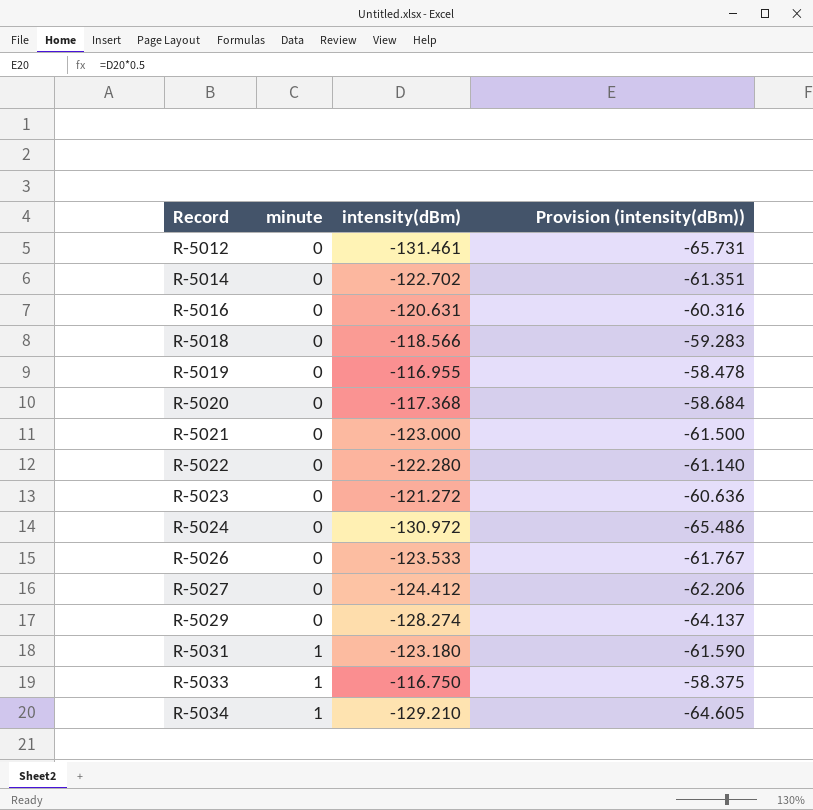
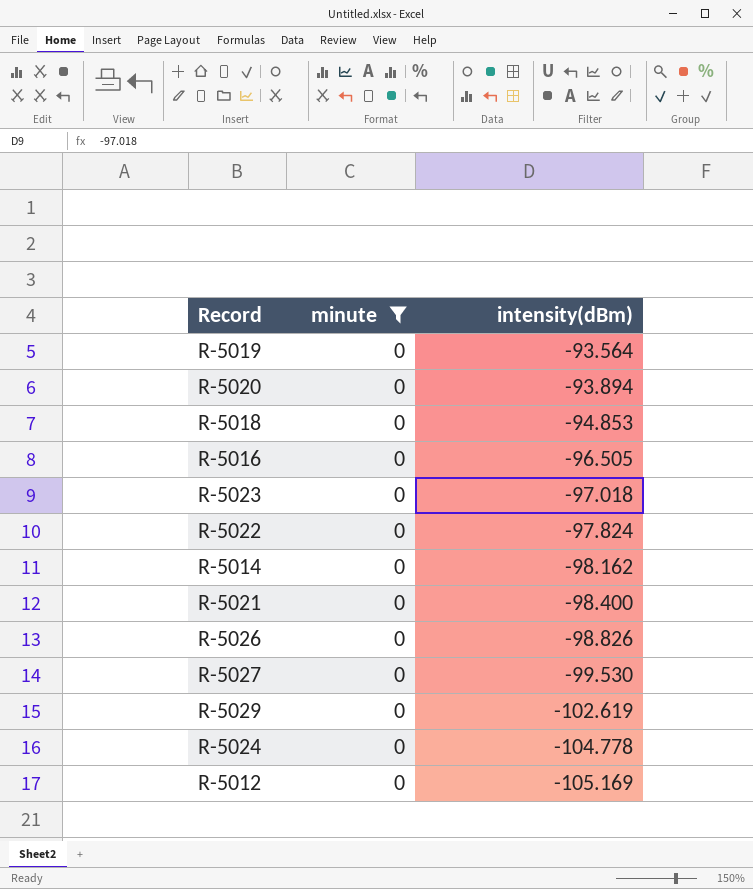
filter: none -> minute = 0
row order: Record ascending -> intensity(dBm) descending
column Provision (intensity(dBm)) | formula: [intensity(dBm)] * 0.5 -> none
R-5019 | intensity(dBm): -116.955 -> -93.564
R-5020 | intensity(dBm): -117.368 -> -93.894
R-5018 | intensity(dBm): -118.566 -> -94.853
R-5016 | intensity(dBm): -120.631 -> -96.505
R-5023 | intensity(dBm): -121.272 -> -97.018
R-5022 | intensity(dBm): -122.280 -> -97.824
R-5014 | intensity(dBm): -122.702 -> -98.162
R-5021 | intensity(dBm): -123.000 -> -98.400
R-5026 | intensity(dBm): -123.533 -> -98.826
R-5027 | intensity(dBm): -124.412 -> -99.530
R-5029 | intensity(dBm): -128.274 -> -102.619
R-5024 | intensity(dBm): -130.972 -> -104.778
R-5012 | intensity(dBm): -131.461 -> -105.169

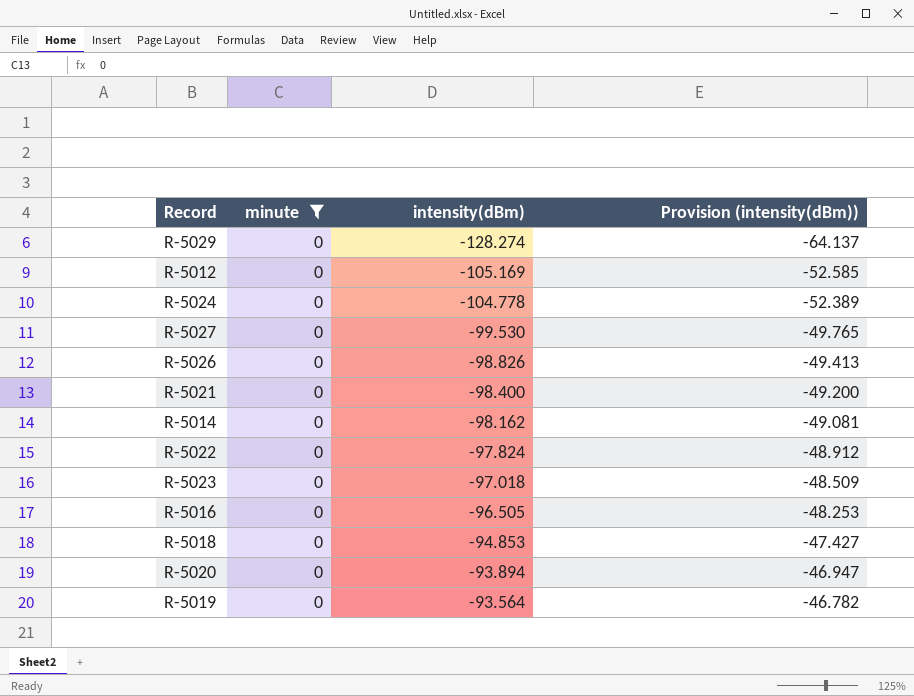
row order: intensity(dBm) descending -> intensity(dBm) ascending
column Provision (intensity(dBm)) | formula: none -> [intensity(dBm)] * 0.5
R-5029 | intensity(dBm): -102.619 -> -128.274

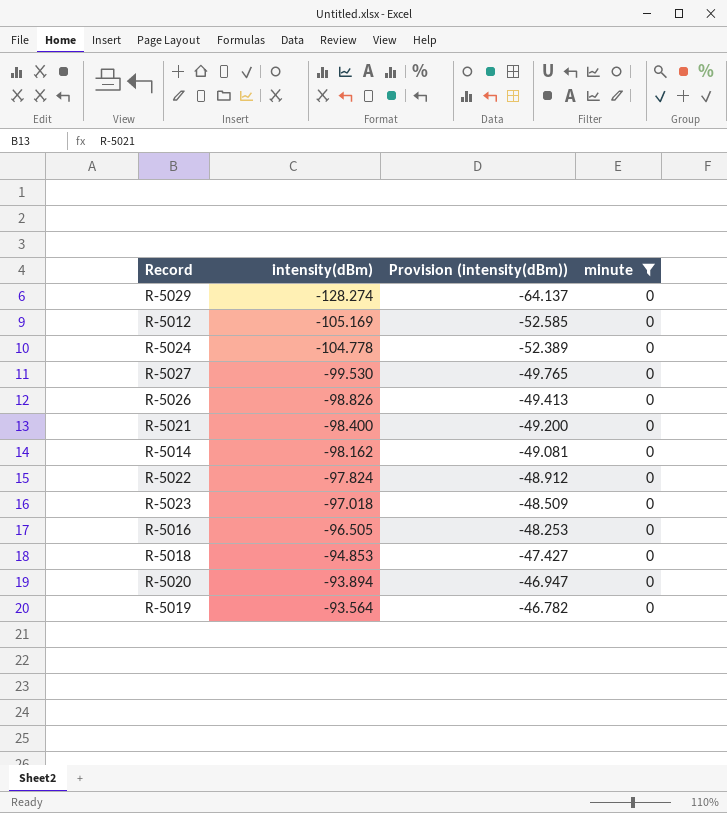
column minute | position: 2 -> 4

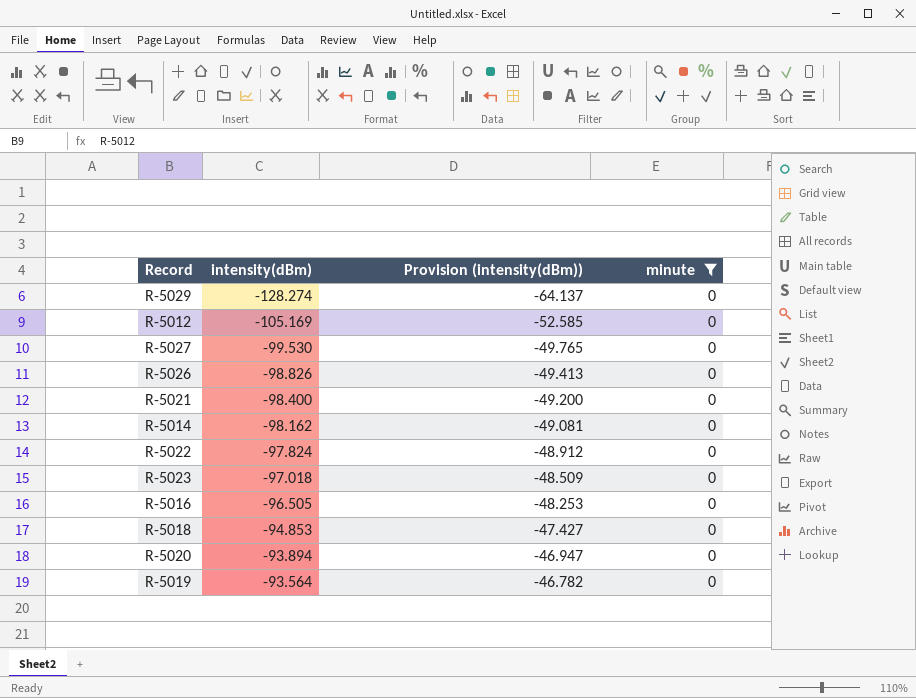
row R-5024: -104.778 | -52.389 | 0 -> none

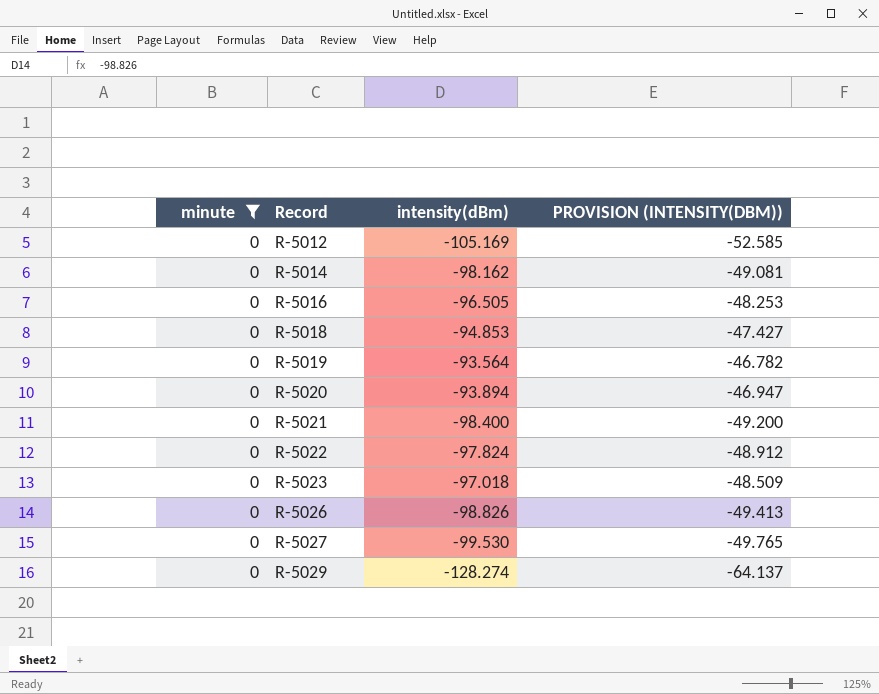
row order: intensity(dBm) ascending -> Record ascending
column minute | position: 4 -> 1
column name: Provision (intensity(dBm)) -> PROVISION (INTENSITY(DBM))

